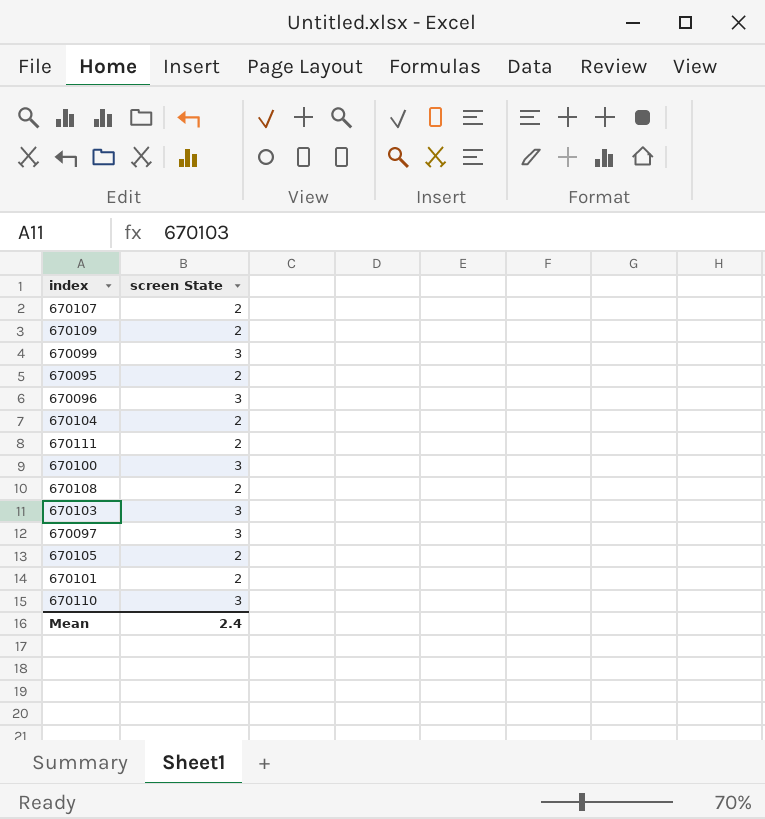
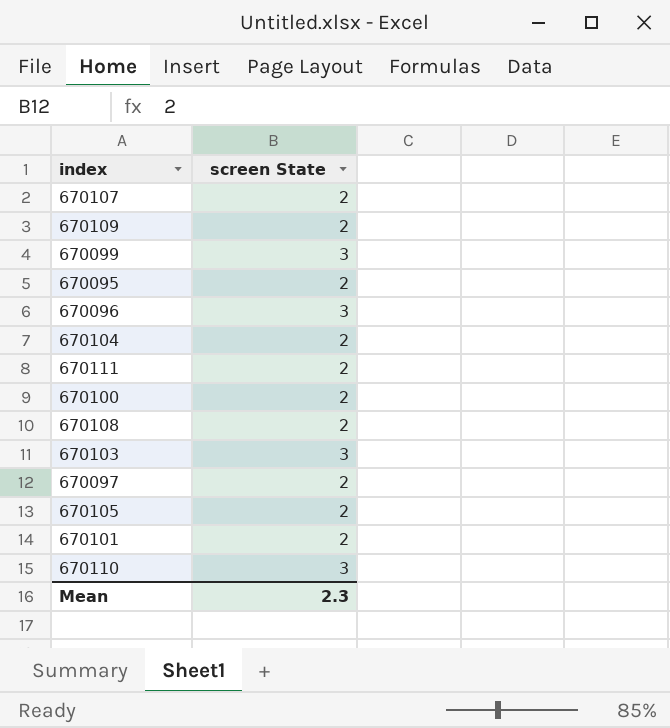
670100 | screen State: 3 -> 2
670097 | screen State: 3 -> 2
Mean | screen State: 2.4 -> 2.3

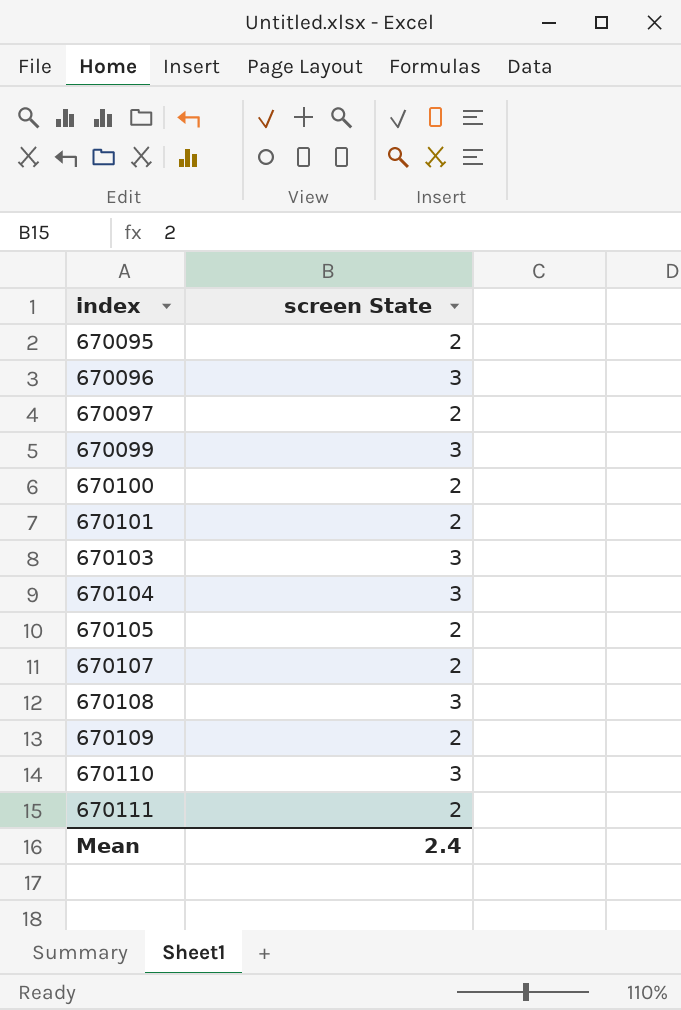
row order: none -> index ascending
670104 | screen State: 2 -> 3
670108 | screen State: 2 -> 3
Mean | screen State: 2.3 -> 2.4

